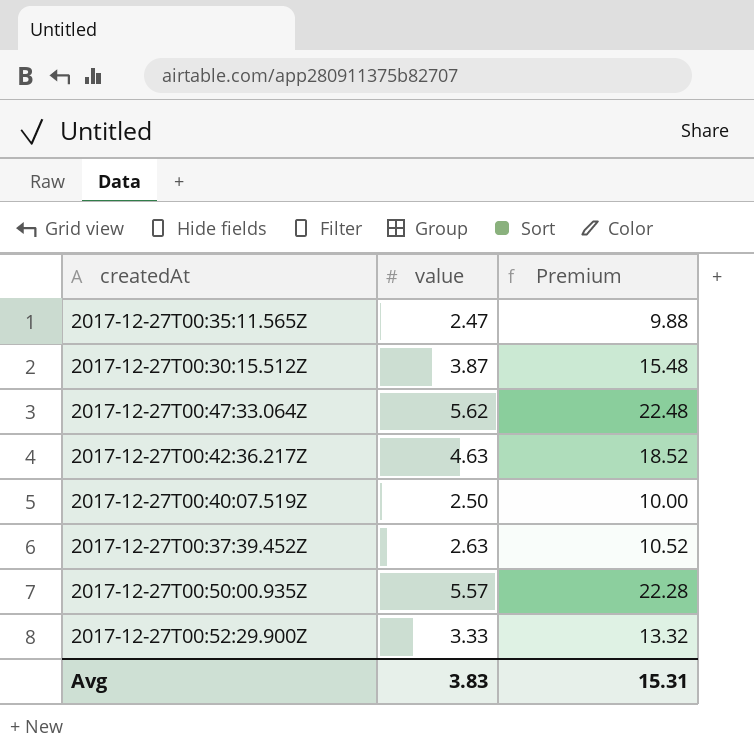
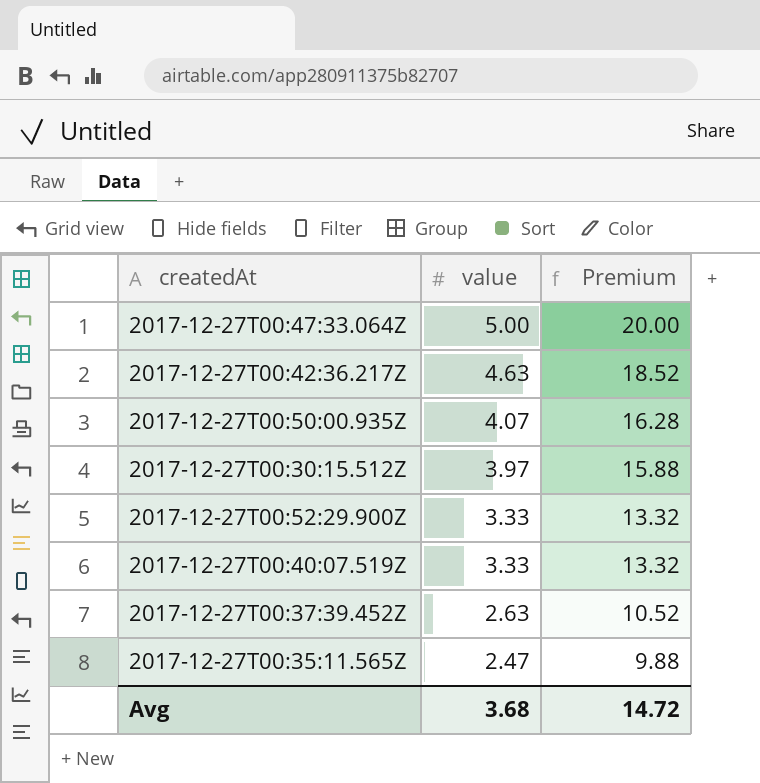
row order: none -> value descending
2017-12-27T00:47:33.064Z | value: 5.62 -> 5.00
2017-12-27T00:47:33.064Z | Premium: 22.48 -> 20.00
2017-12-27T00:50:00.935Z | value: 5.57 -> 4.07
2017-12-27T00:50:00.935Z | Premium: 22.28 -> 16.28
2017-12-27T00:30:15.512Z | value: 3.87 -> 3.97
2017-12-27T00:30:15.512Z | Premium: 15.48 -> 15.88
2017-12-27T00:40:07.519Z | value: 2.50 -> 3.33
2017-12-27T00:40:07.519Z | Premium: 10.00 -> 13.32
Avg | value: 3.83 -> 3.68
Avg | Premium: 15.31 -> 14.72

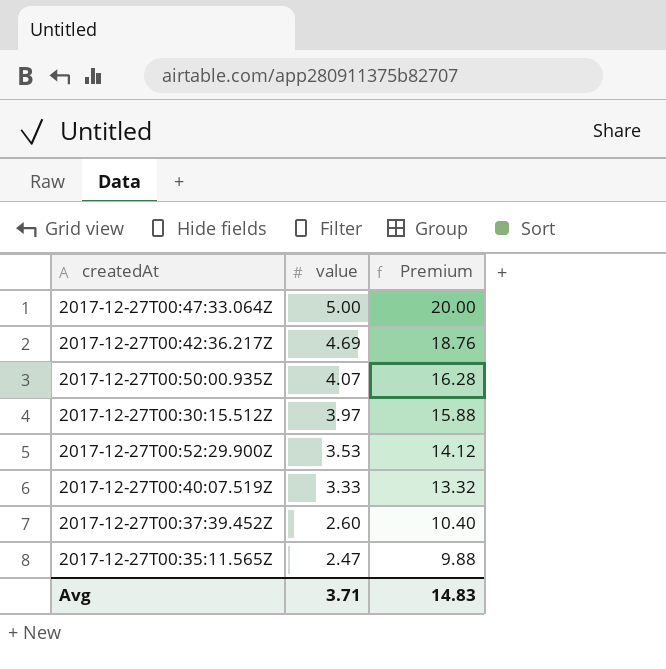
2017-12-27T00:42:36.217Z | value: 4.63 -> 4.69
2017-12-27T00:42:36.217Z | Premium: 18.52 -> 18.76
2017-12-27T00:52:29.900Z | value: 3.33 -> 3.53
2017-12-27T00:52:29.900Z | Premium: 13.32 -> 14.12
2017-12-27T00:37:39.452Z | value: 2.63 -> 2.60
2017-12-27T00:37:39.452Z | Premium: 10.52 -> 10.40
Avg | value: 3.68 -> 3.71
Avg | Premium: 14.72 -> 14.83

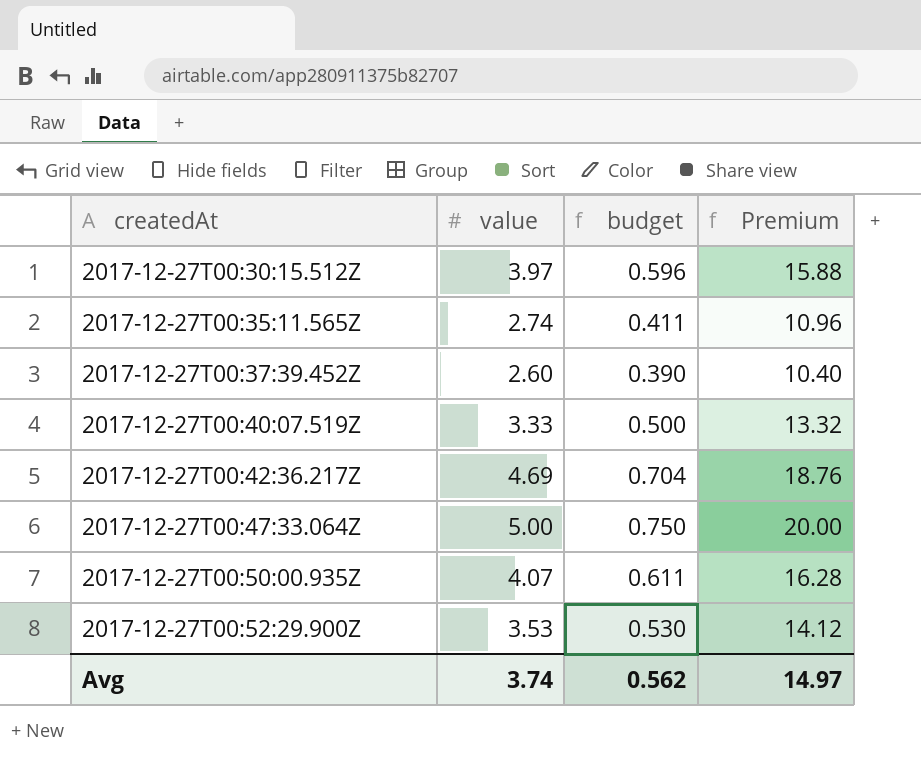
row order: value descending -> createdAt ascending
column budget | formula: none -> [value] * 0.15
2017-12-27T00:35:11.565Z | value: 2.47 -> 2.74
2017-12-27T00:35:11.565Z | Premium: 9.88 -> 10.96
Avg | value: 3.71 -> 3.74
Avg | Premium: 14.83 -> 14.97

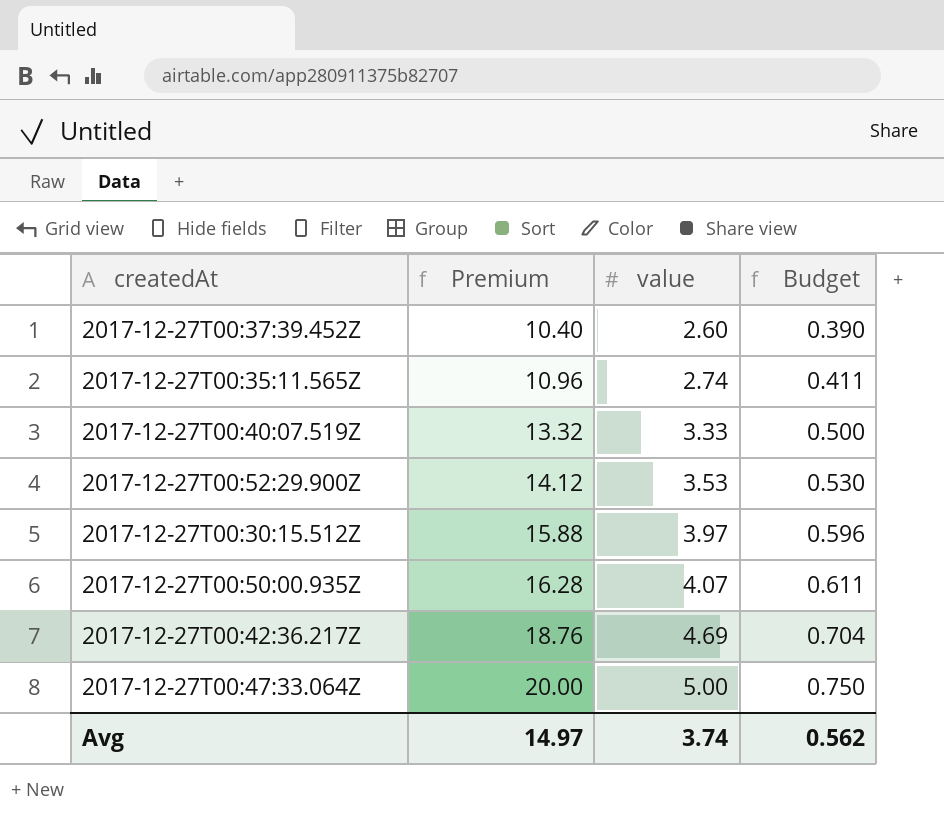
row order: createdAt ascending -> Premium ascending
column Premium | position: 4 -> 2
column name: budget -> Budget

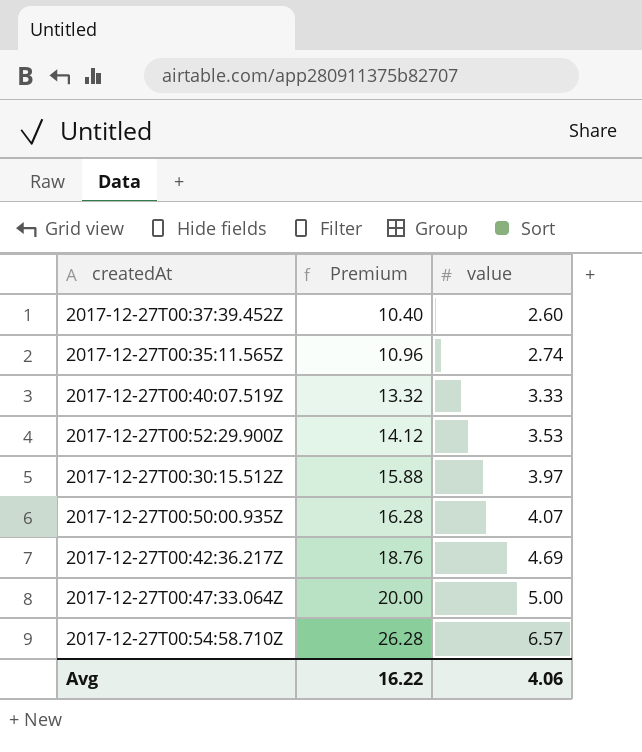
column Budget | formula: [value] * 0.15 -> none
row 2017-12-27T00:54:58.710Z: none -> 26.28 | 6.57
Avg | Premium: 14.97 -> 16.22
Avg | value: 3.74 -> 4.06

